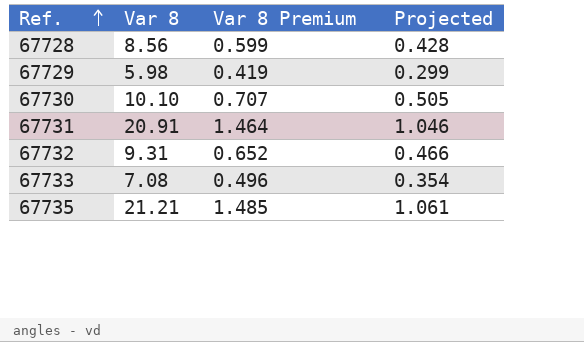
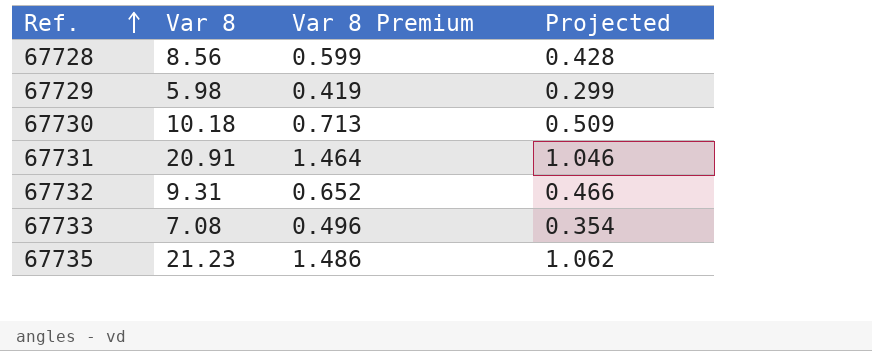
67730 | Var 8: 10.10 -> 10.18
67730 | Var 8 Premium: 0.707 -> 0.713
67730 | Projected: 0.505 -> 0.509
67735 | Var 8: 21.21 -> 21.23
67735 | Var 8 Premium: 1.485 -> 1.486
67735 | Projected: 1.061 -> 1.062

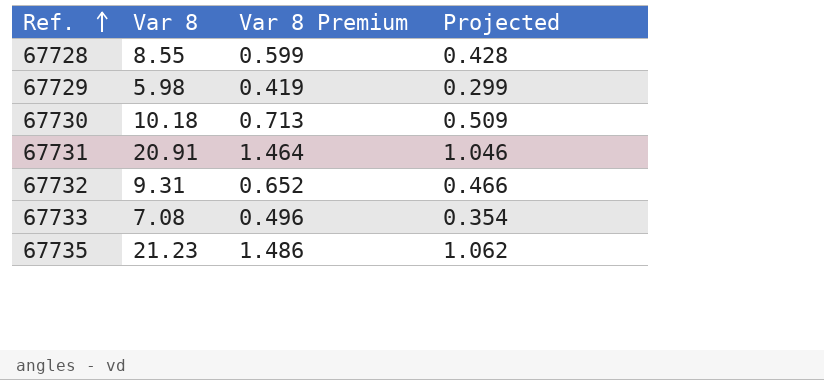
67728 | Var 8: 8.56 -> 8.55

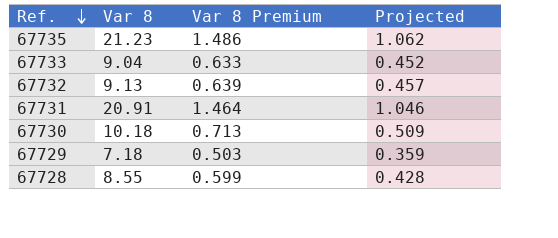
row order: Ref. ascending -> Ref. descending
67733 | Var 8: 7.08 -> 9.04
67733 | Var 8 Premium: 0.496 -> 0.633
67733 | Projected: 0.354 -> 0.452
67732 | Var 8: 9.31 -> 9.13
67732 | Var 8 Premium: 0.652 -> 0.639
67732 | Projected: 0.466 -> 0.457
67729 | Var 8: 5.98 -> 7.18
67729 | Var 8 Premium: 0.419 -> 0.503
67729 | Projected: 0.299 -> 0.359

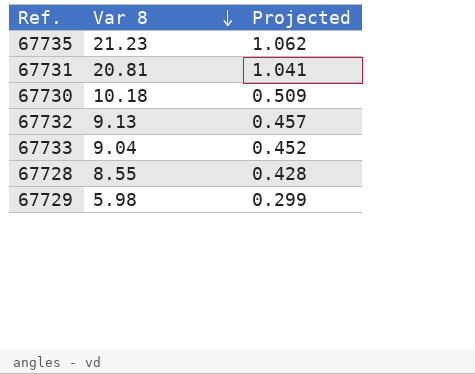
row order: Ref. descending -> Var 8 descending
column Var 8 Premium | formula: [Var 8] * 0.07 -> none
67731 | Var 8: 20.91 -> 20.81
67731 | Projected: 1.046 -> 1.041
67729 | Var 8: 7.18 -> 5.98
67729 | Projected: 0.359 -> 0.299

